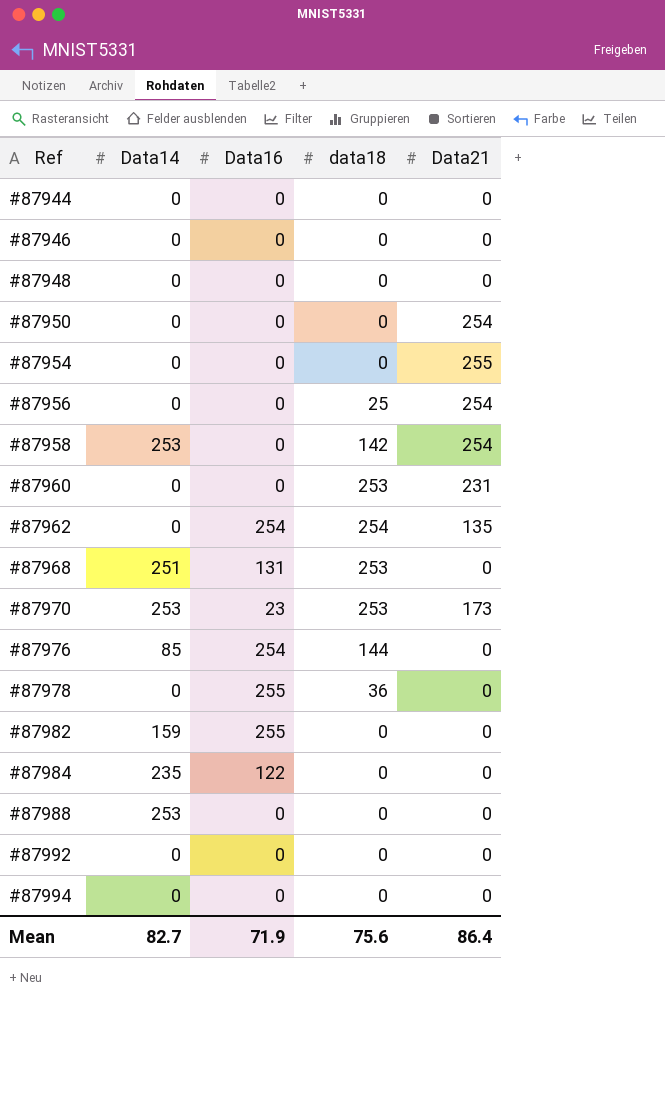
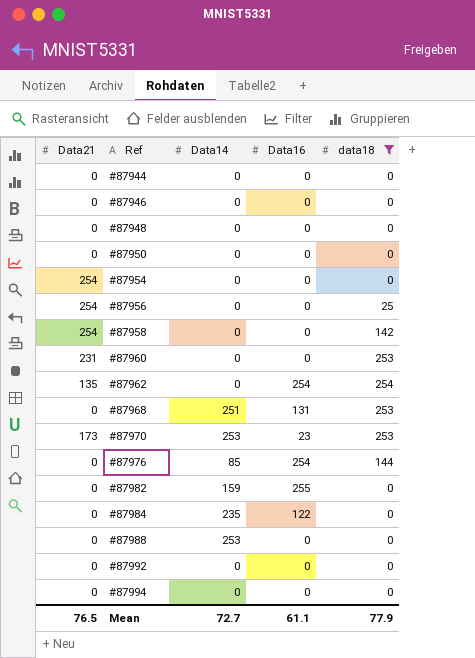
filter: none -> data18 != 36
column Data21 | position: 5 -> 1
#87950 | Data21: 254 -> 0
#87954 | Data21: 255 -> 254
#87958 | Data14: 253 -> 0
Mean | Data21: 86.4 -> 76.5
Mean | Data14: 82.7 -> 72.7
Mean | Data16: 71.9 -> 61.1
Mean | data18: 75.6 -> 77.9

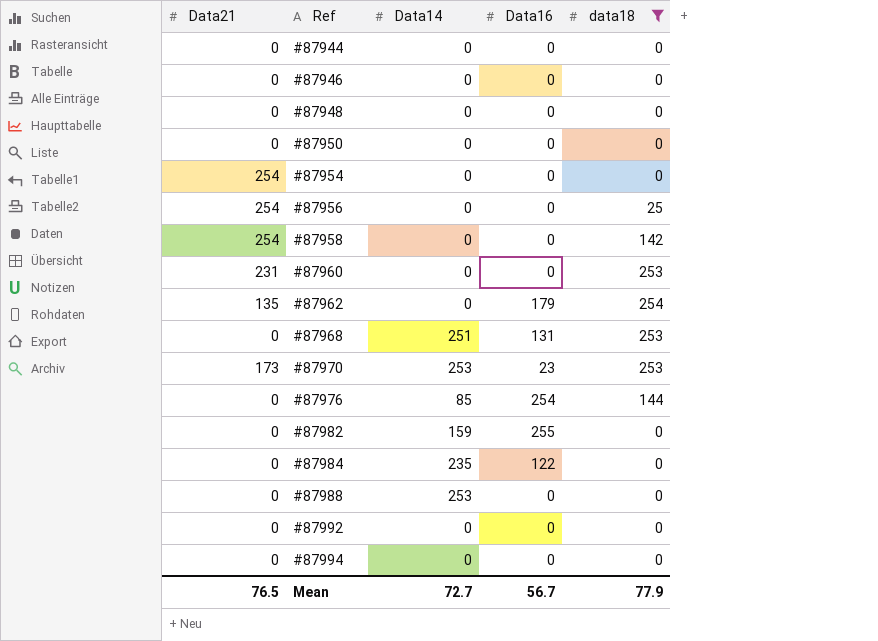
#87962 | Data16: 254 -> 179
Mean | Data16: 61.1 -> 56.7

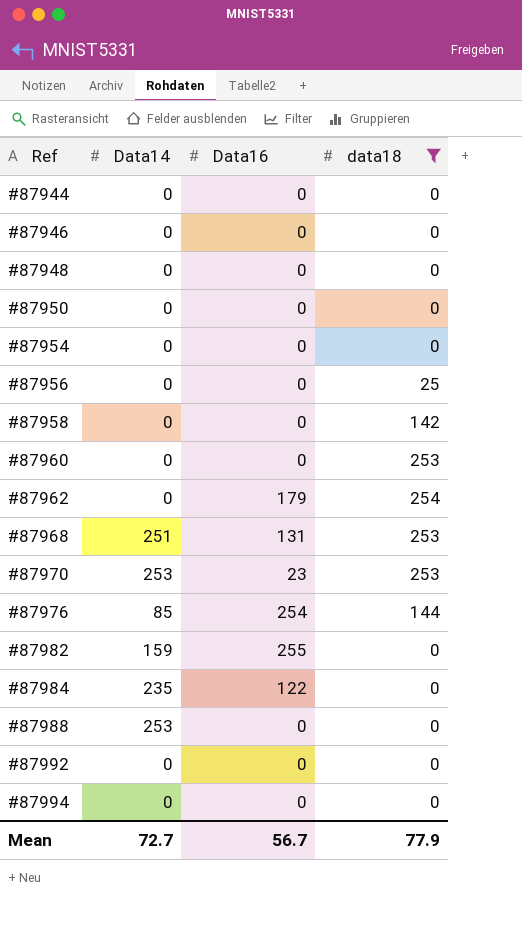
column Data21 | position: 1 -> none

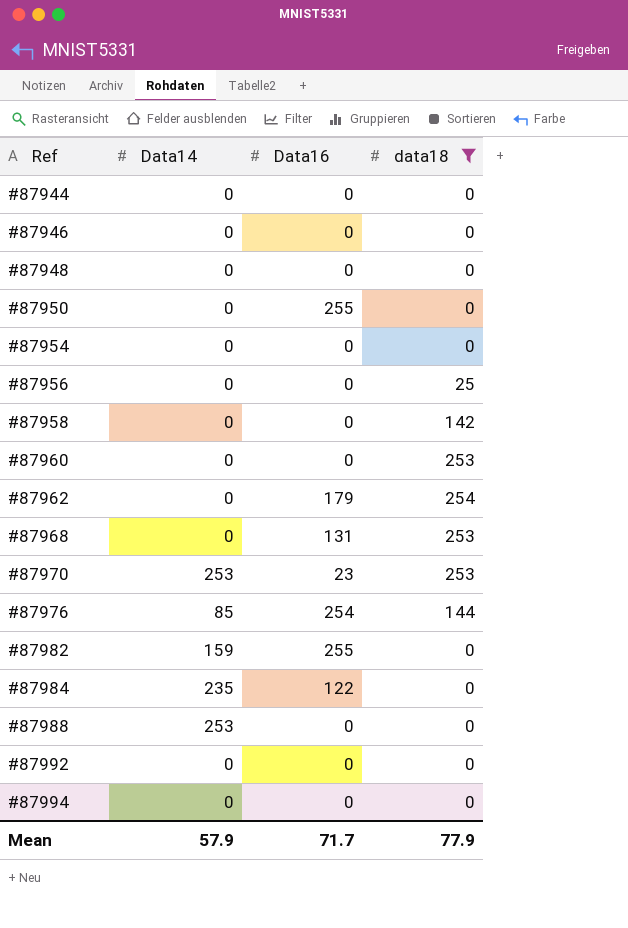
#87950 | Data16: 0 -> 255
#87968 | Data14: 251 -> 0
Mean | Data14: 72.7 -> 57.9
Mean | Data16: 56.7 -> 71.7

